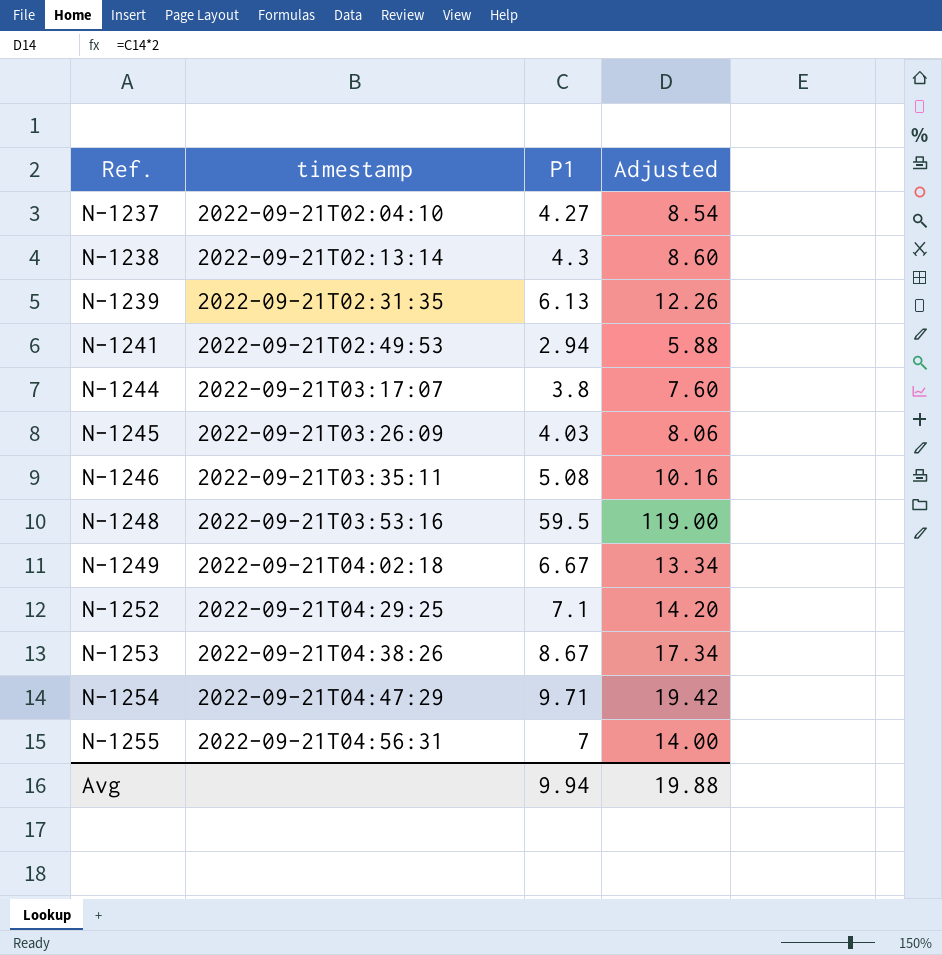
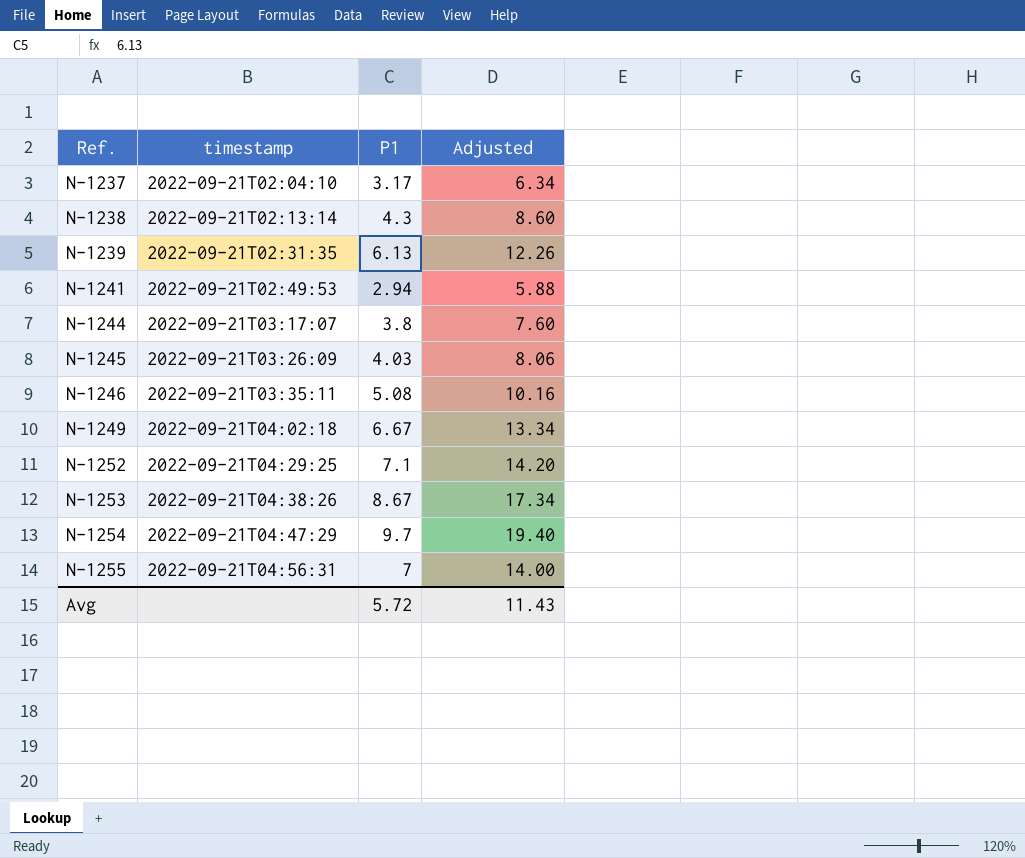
row N-1248: 2022-09-21T03:53:16 | 59.5 | 119.00 -> none
N-1237 | P1: 4.27 -> 3.17
N-1237 | Adjusted: 8.54 -> 6.34
N-1254 | P1: 9.71 -> 9.7
N-1254 | Adjusted: 19.42 -> 19.40
Avg | P1: 9.94 -> 5.72
Avg | Adjusted: 19.88 -> 11.43

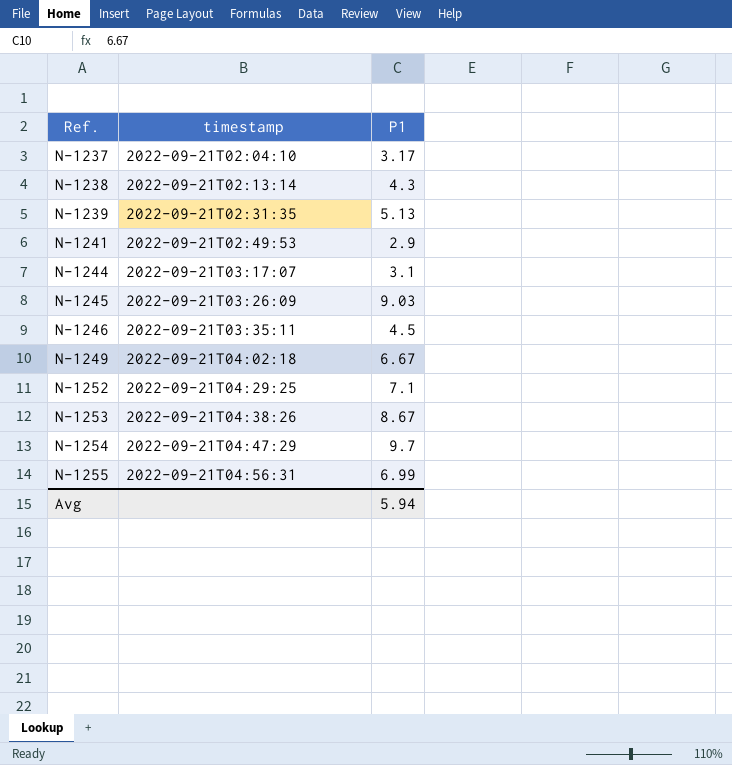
column Adjusted | formula: [P1] * 2 -> none
N-1239 | P1: 6.13 -> 5.13
N-1241 | P1: 2.94 -> 2.9
N-1244 | P1: 3.8 -> 3.1
N-1245 | P1: 4.03 -> 9.03
N-1246 | P1: 5.08 -> 4.5
N-1255 | P1: 7 -> 6.99
Avg | P1: 5.72 -> 5.94

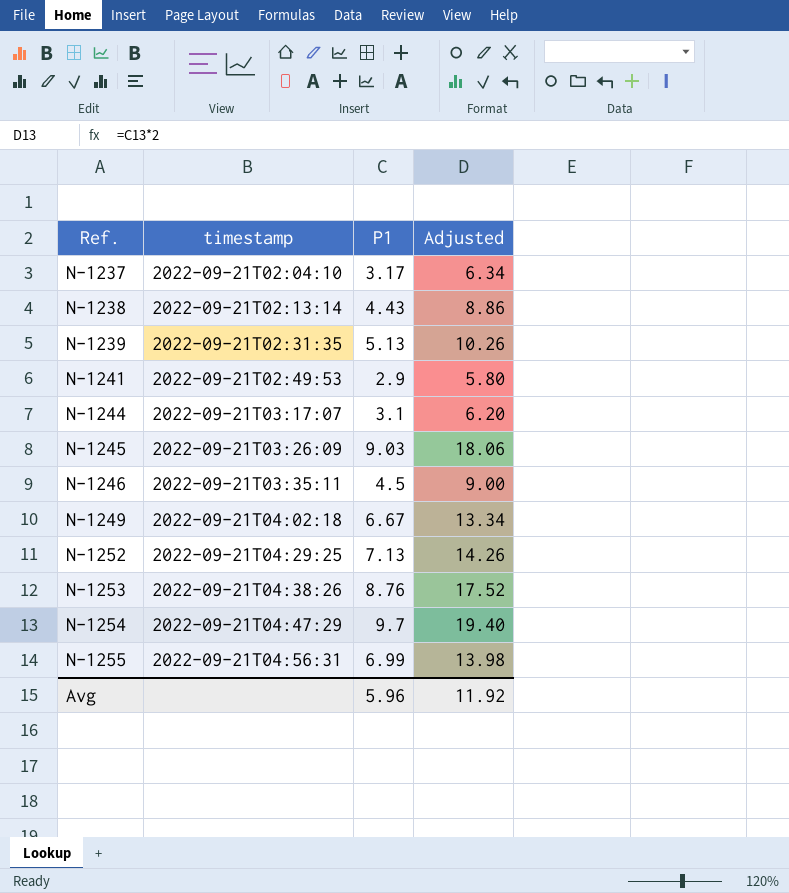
column Adjusted | formula: none -> [P1] * 2
N-1238 | P1: 4.3 -> 4.43
N-1252 | P1: 7.1 -> 7.13
N-1253 | P1: 8.67 -> 8.76
Avg | P1: 5.94 -> 5.96

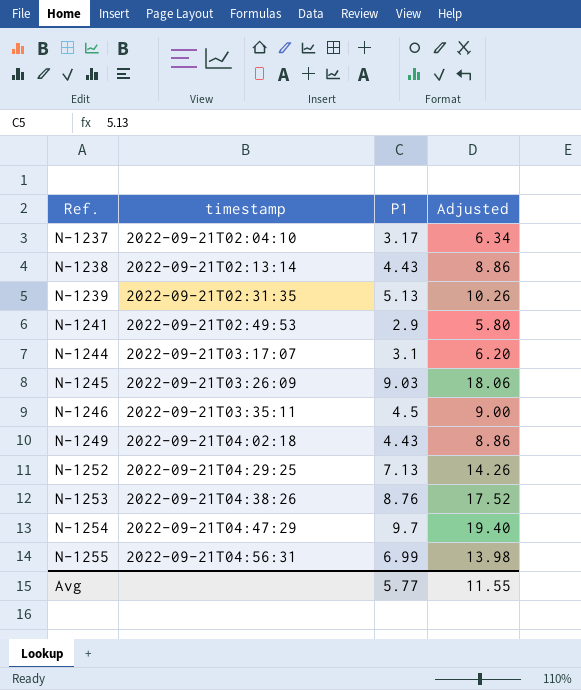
N-1249 | P1: 6.67 -> 4.43
N-1249 | Adjusted: 13.34 -> 8.86
Avg | P1: 5.96 -> 5.77
Avg | Adjusted: 11.92 -> 11.55

